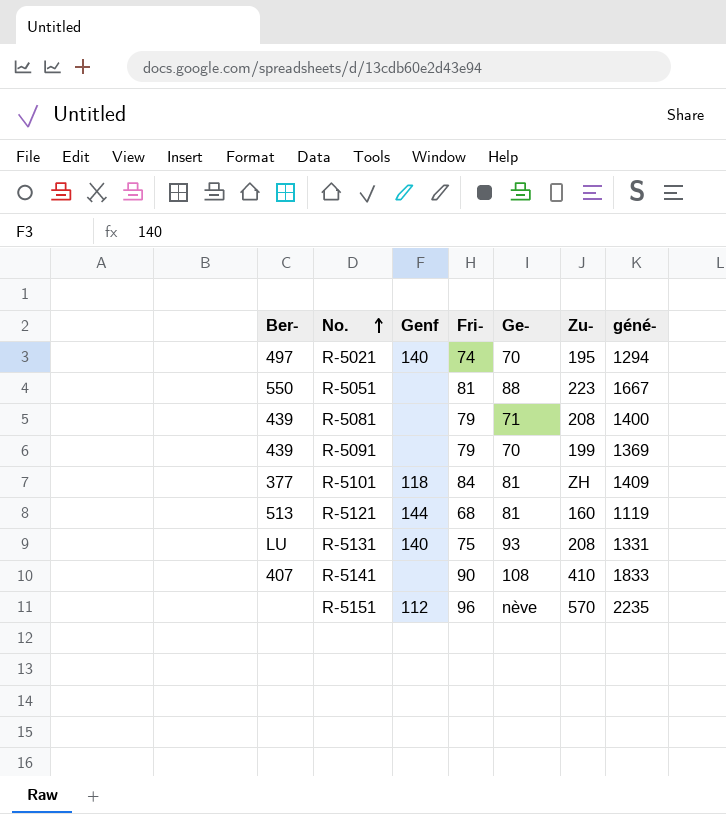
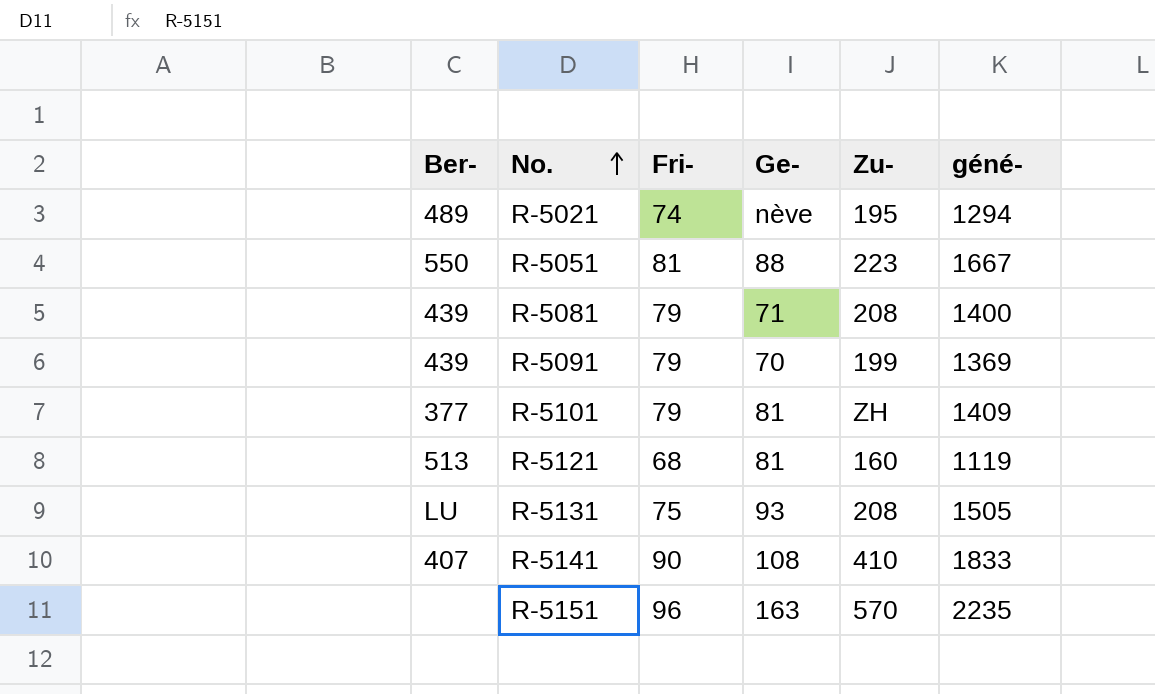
column Genf | position: 3 -> none
R-5021 | Ber-: 497 -> 489
R-5021 | Ge-: 70 -> nève
R-5101 | Fri-: 84 -> 79
R-5131 | géné-: 1331 -> 1505
R-5151 | Ge-: nève -> 163

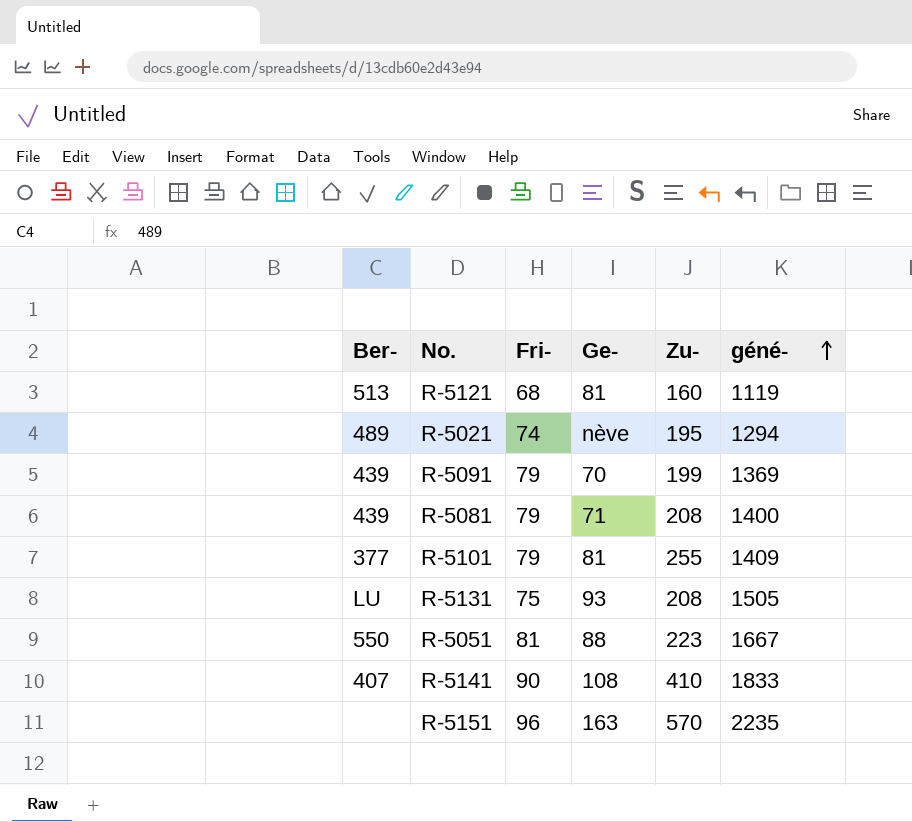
row order: No. ascending -> géné- ascending
R-5101 | Zu-: ZH -> 255

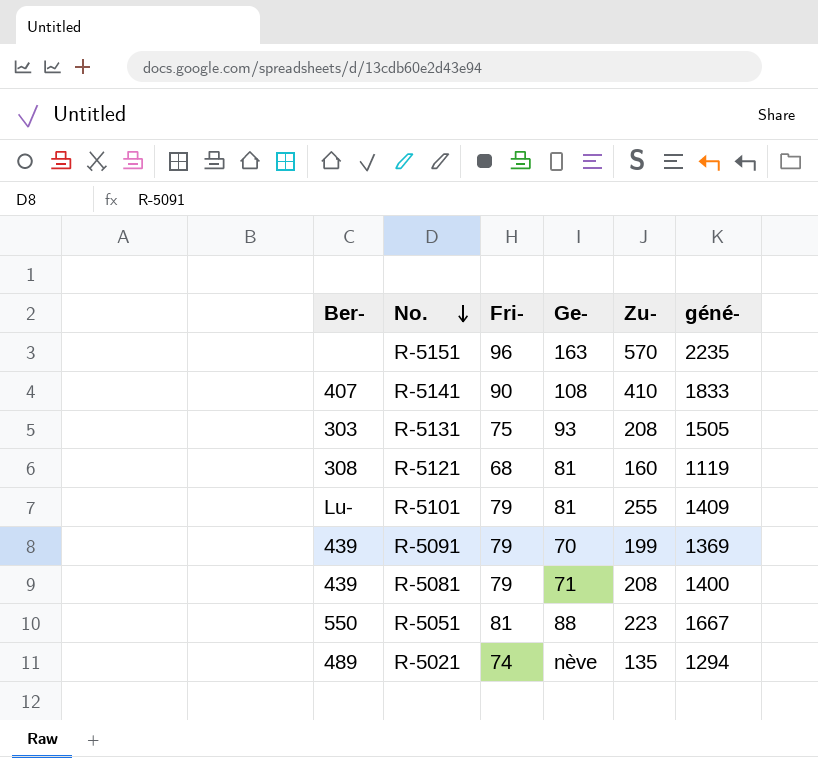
row order: géné- ascending -> No. descending
R-5131 | Ber-: LU -> 303
R-5121 | Ber-: 513 -> 308
R-5101 | Ber-: 377 -> Lu-
R-5021 | Zu-: 195 -> 135

